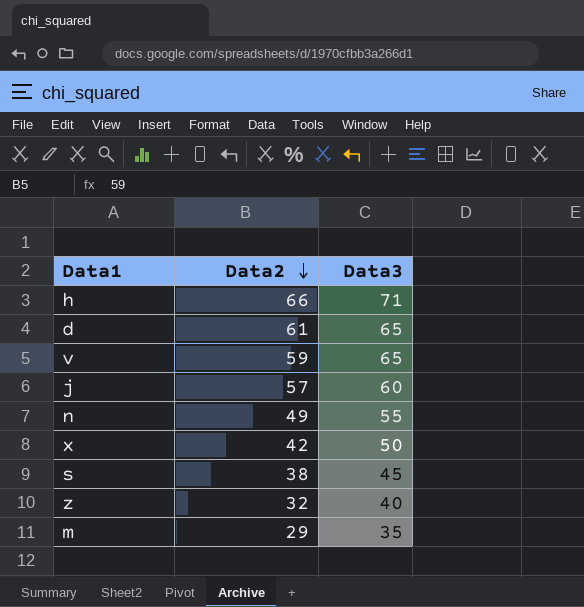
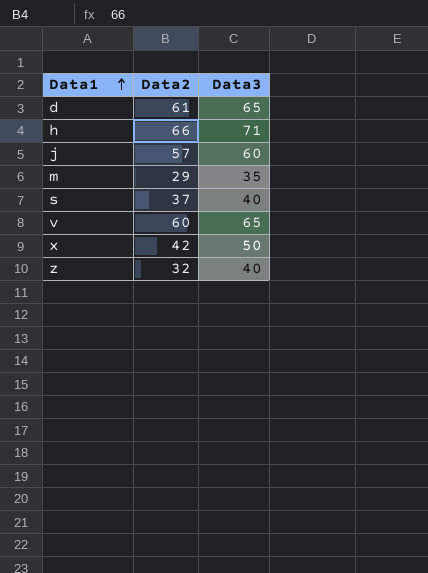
row order: Data2 descending -> Data1 ascending
row n: 49 | 55 -> none
s | Data2: 38 -> 37
s | Data3: 45 -> 40
v | Data2: 59 -> 60

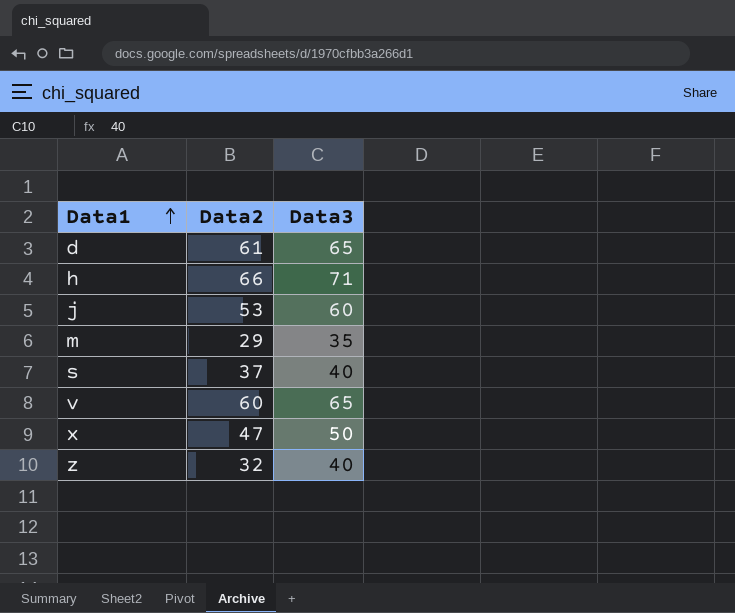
j | Data2: 57 -> 53
x | Data2: 42 -> 47

